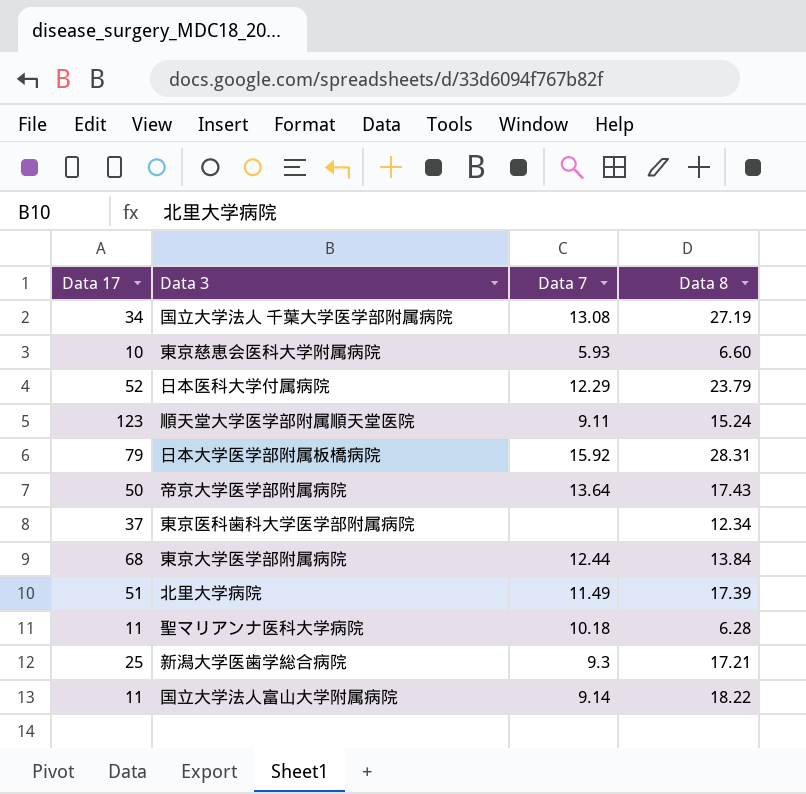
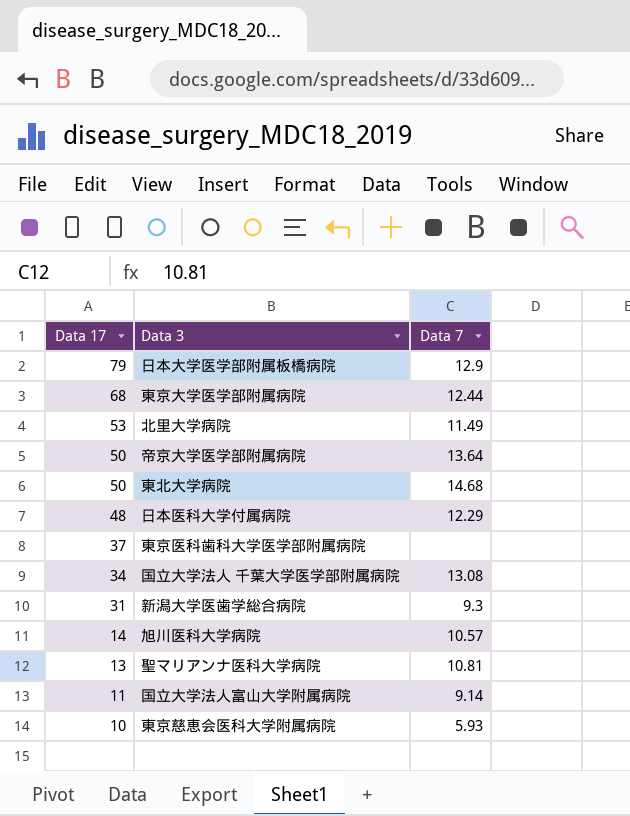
row order: none -> Data 17 descending
column Data 8 | position: 4 -> none
row 順天堂大学医学部附属順天堂医院: 123 | 9.11 | 15.24 -> none
日本大学医学部附属板橋病院 | Data 7: 15.92 -> 12.9
北里大学病院 | Data 17: 51 -> 53
row 東北大学病院: none -> 50 | 14.68
日本医科大学付属病院 | Data 17: 52 -> 48
新潟大学医歯学総合病院 | Data 17: 25 -> 31
row 旭川医科大学病院: none -> 14 | 10.57
聖マリアンナ医科大学病院 | Data 17: 11 -> 13
聖マリアンナ医科大学病院 | Data 7: 10.18 -> 10.81

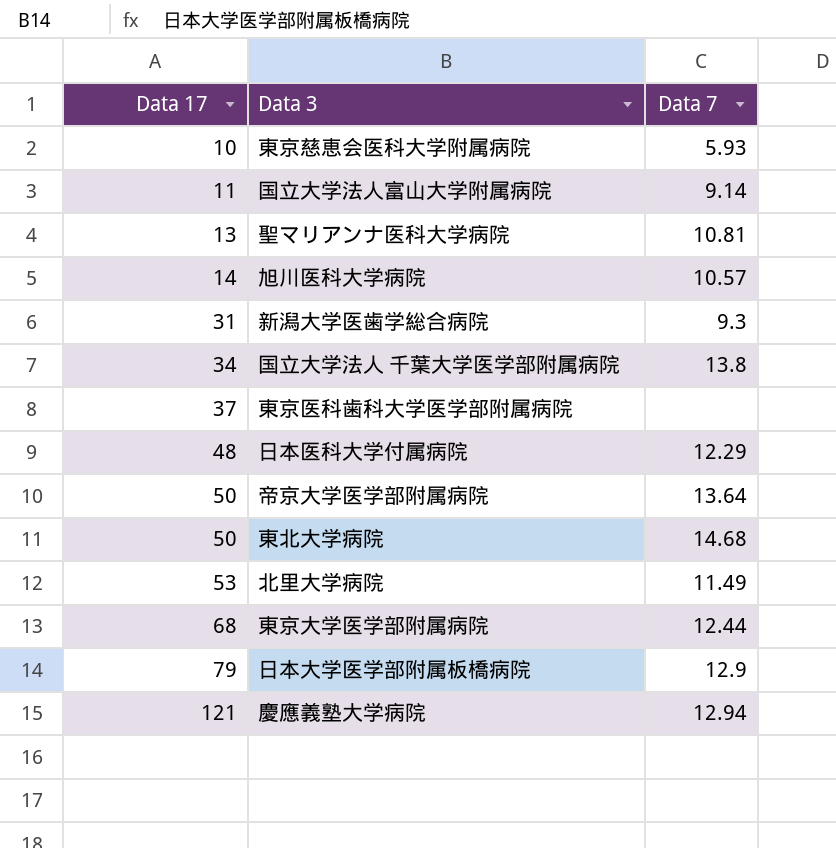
row order: Data 17 descending -> Data 17 ascending
国立大学法人 千葉大学医学部附属病院 | Data 7: 13.08 -> 13.8
row 慶應義塾大学病院: none -> 121 | 12.94

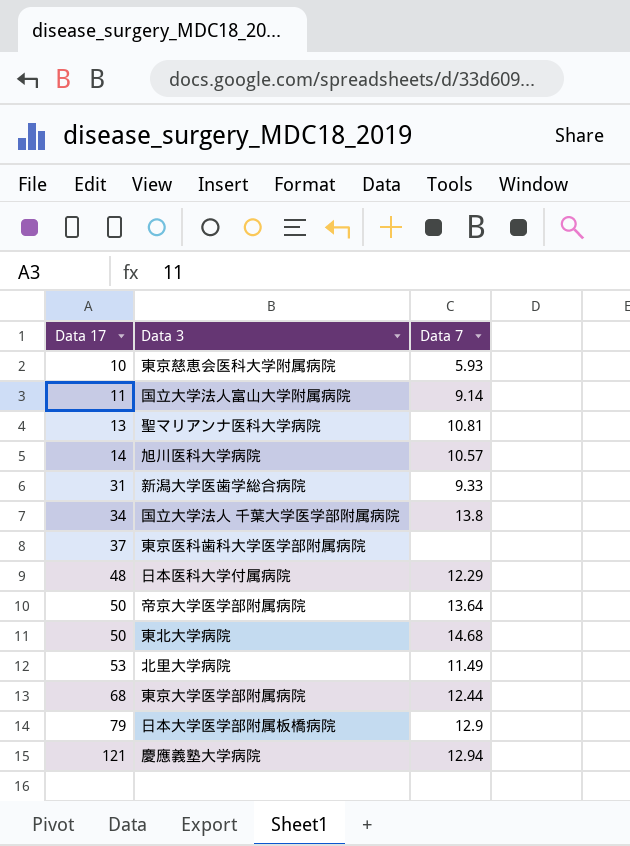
新潟大学医歯学総合病院 | Data 7: 9.3 -> 9.33

